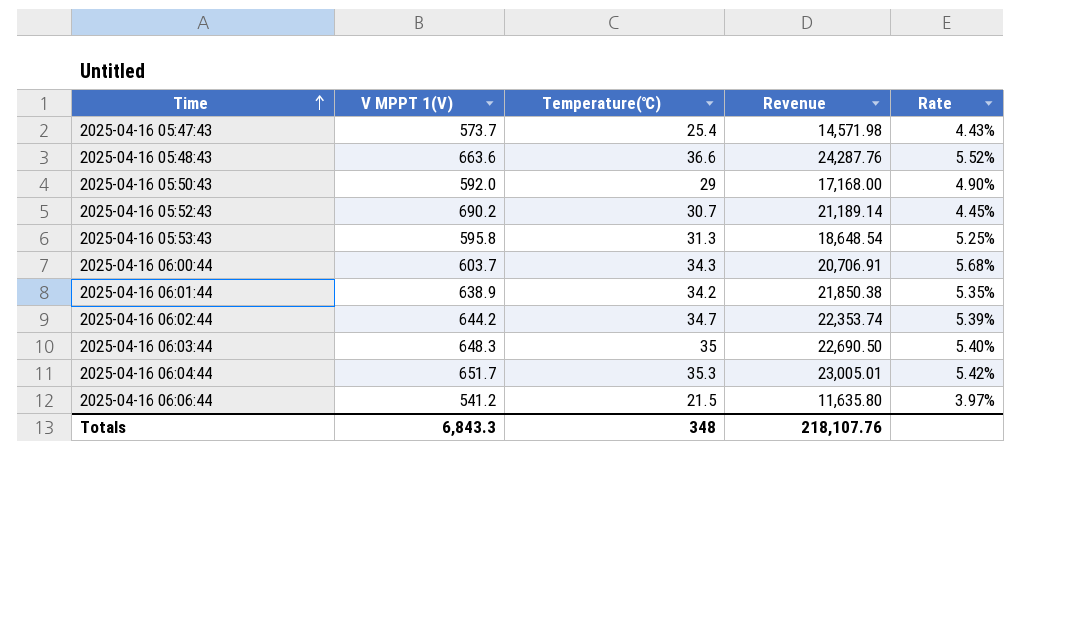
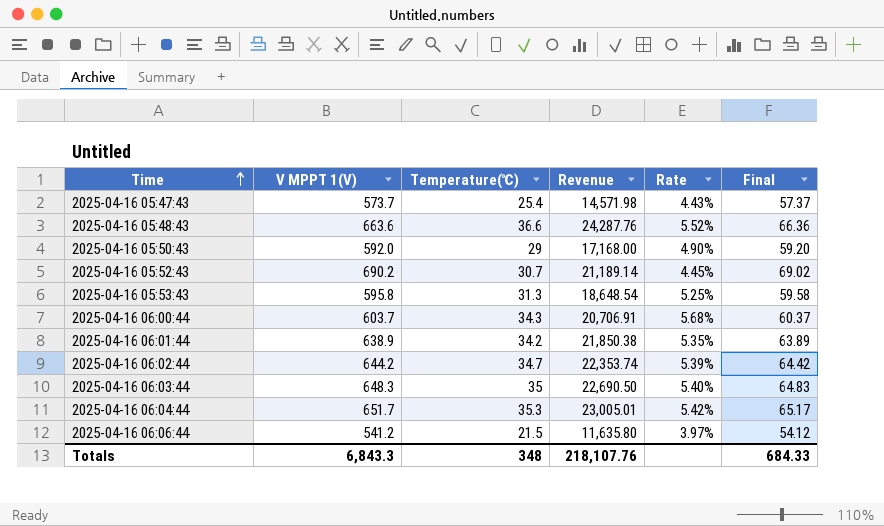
column Final | formula: none -> [V MPPT 1(V)] * 0.1

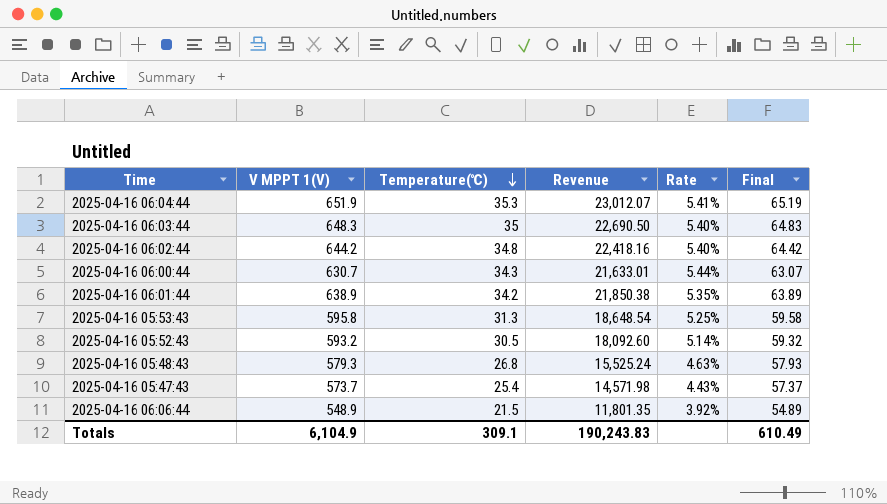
row order: Time ascending -> Temperature(℃) descending
row 2025-04-16 05:50:43: 592.0 | 29 | 17,168.00 | 4.90% | 59.20 -> none
2025-04-16 06:04:44 | V MPPT 1(V): 651.7 -> 651.9
2025-04-16 06:04:44 | Revenue: 23,005.01 -> 23,012.07
2025-04-16 06:04:44 | Rate: 5.42% -> 5.41%
2025-04-16 06:04:44 | Final: 65.17 -> 65.19
2025-04-16 06:02:44 | Temperature(℃): 34.7 -> 34.8
2025-04-16 06:02:44 | Revenue: 22,353.74 -> 22,418.16
2025-04-16 06:02:44 | Rate: 5.39% -> 5.40%
2025-04-16 06:00:44 | V MPPT 1(V): 603.7 -> 630.7
2025-04-16 06:00:44 | Revenue: 20,706.91 -> 21,633.01
2025-04-16 06:00:44 | Rate: 5.68% -> 5.44%
2025-04-16 06:00:44 | Final: 60.37 -> 63.07
2025-04-16 05:52:43 | V MPPT 1(V): 690.2 -> 593.2
2025-04-16 05:52:43 | Temperature(℃): 30.7 -> 30.5
2025-04-16 05:52:43 | Revenue: 21,189.14 -> 18,092.60
2025-04-16 05:52:43 | Rate: 4.45% -> 5.14%
2025-04-16 05:52:43 | Final: 69.02 -> 59.32
2025-04-16 05:48:43 | V MPPT 1(V): 663.6 -> 579.3
2025-04-16 05:48:43 | Temperature(℃): 36.6 -> 26.8
2025-04-16 05:48:43 | Revenue: 24,287.76 -> 15,525.24
2025-04-16 05:48:43 | Rate: 5.52% -> 4.63%
2025-04-16 05:48:43 | Final: 66.36 -> 57.93
2025-04-16 06:06:44 | V MPPT 1(V): 541.2 -> 548.9
2025-04-16 06:06:44 | Revenue: 11,635.80 -> 11,801.35
2025-04-16 06:06:44 | Rate: 3.97% -> 3.92%
2025-04-16 06:06:44 | Final: 54.12 -> 54.89
Totals | V MPPT 1(V): 6,843.3 -> 6,104.9
Totals | Temperature(℃): 348 -> 309.1
Totals | Revenue: 218,107.76 -> 190,243.83
Totals | Final: 684.33 -> 610.49

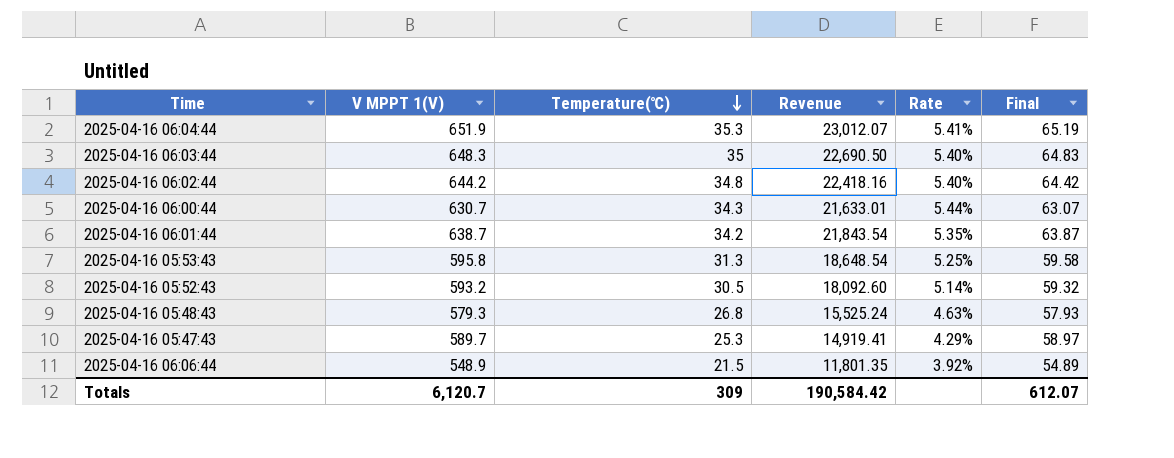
2025-04-16 06:01:44 | V MPPT 1(V): 638.9 -> 638.7
2025-04-16 06:01:44 | Revenue: 21,850.38 -> 21,843.54
2025-04-16 06:01:44 | Final: 63.89 -> 63.87
2025-04-16 05:47:43 | V MPPT 1(V): 573.7 -> 589.7
2025-04-16 05:47:43 | Temperature(℃): 25.4 -> 25.3
2025-04-16 05:47:43 | Revenue: 14,571.98 -> 14,919.41
2025-04-16 05:47:43 | Rate: 4.43% -> 4.29%
2025-04-16 05:47:43 | Final: 57.37 -> 58.97
Totals | V MPPT 1(V): 6,104.9 -> 6,120.7
Totals | Temperature(℃): 309.1 -> 309
Totals | Revenue: 190,243.83 -> 190,584.42
Totals | Final: 610.49 -> 612.07

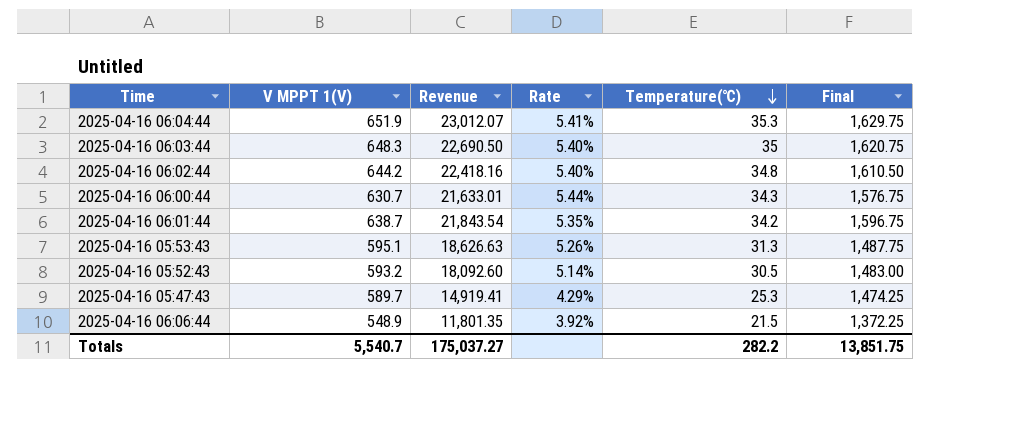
column Temperature(℃) | position: 3 -> 5
column Final | formula: [V MPPT 1(V)] * 0.1 -> [V MPPT 1(V)] * 2.5
row 2025-04-16 05:48:43: 579.3 | 26.8 | 15,525.24 | 4.63% | 57.93 -> none
2025-04-16 05:53:43 | V MPPT 1(V): 595.8 -> 595.1
2025-04-16 05:53:43 | Revenue: 18,648.54 -> 18,626.63
2025-04-16 05:53:43 | Rate: 5.25% -> 5.26%
Totals | V MPPT 1(V): 6,120.7 -> 5,540.7
Totals | Revenue: 190,584.42 -> 175,037.27
Totals | Temperature(℃): 309 -> 282.2
Totals | Final: 612.07 -> 13,851.75

